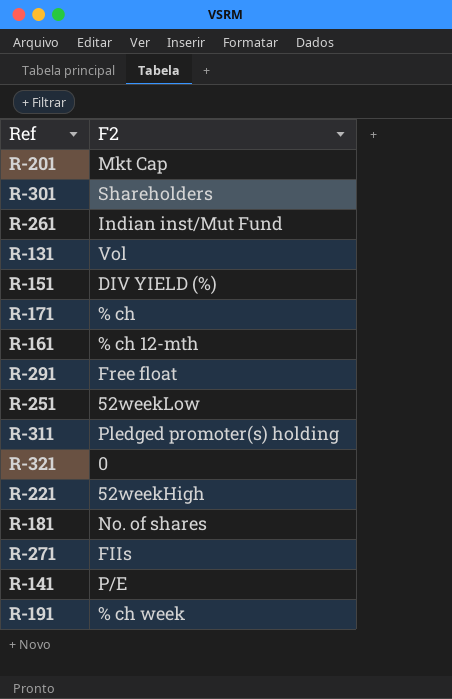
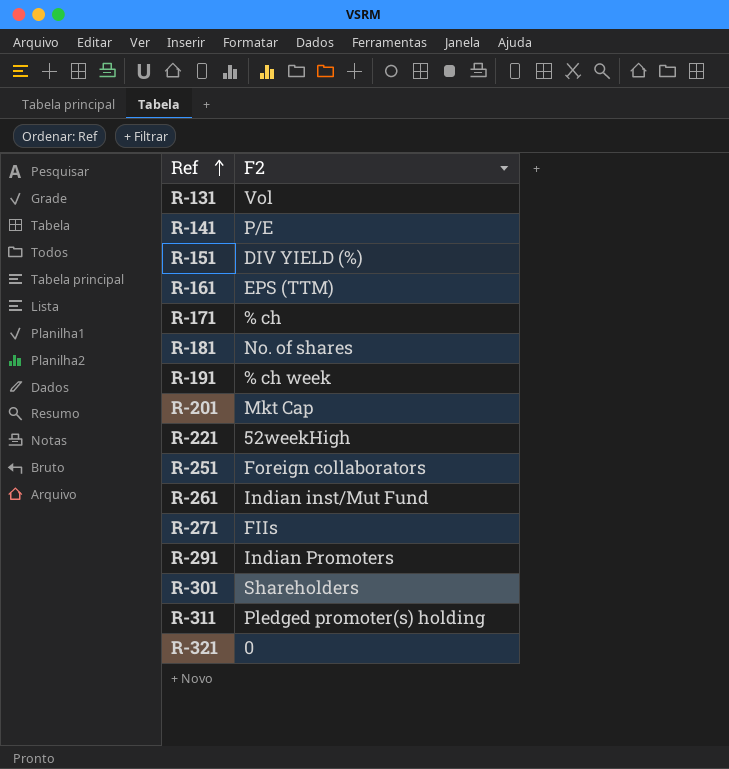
row order: none -> Ref ascending
R-161 | F2: % ch 12-mth -> EPS (TTM)
R-251 | F2: 52weekLow -> Foreign collaborators
R-291 | F2: Free float -> Indian Promoters

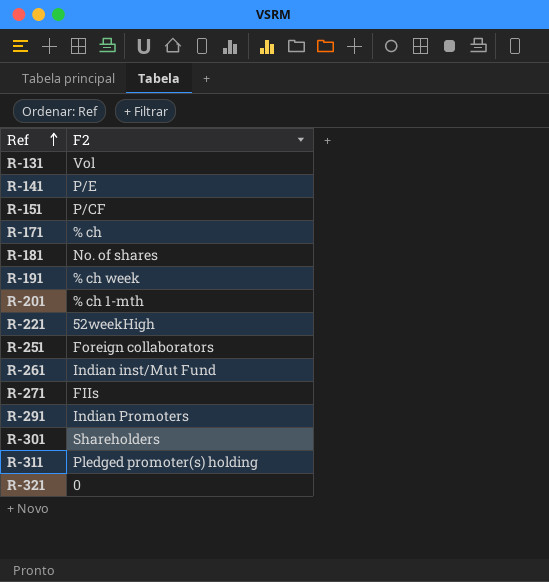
row R-161: EPS (TTM) -> none
R-151 | F2: DIV YIELD (%) -> P/CF
R-201 | F2: Mkt Cap -> % ch 1-mth

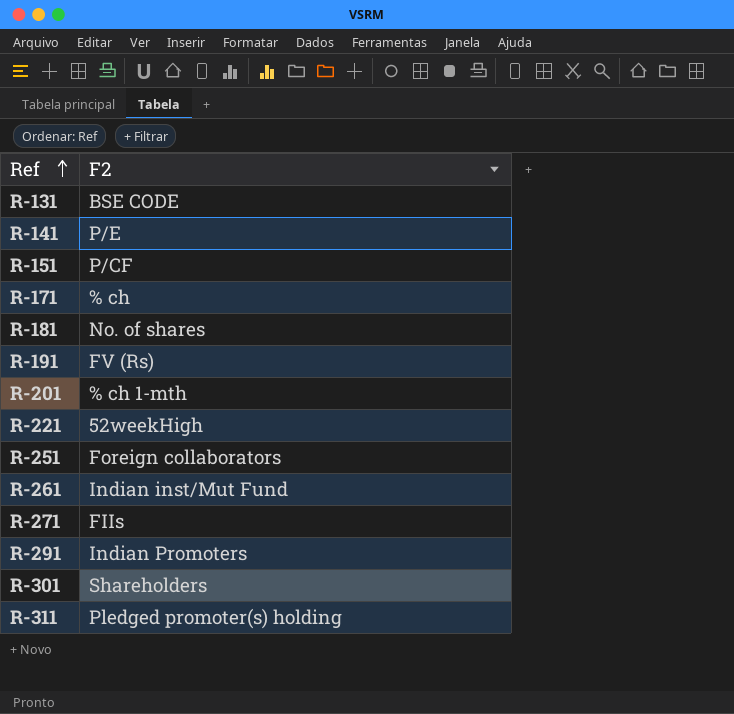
row R-321: 0 -> none
R-131 | F2: Vol -> BSE CODE
R-191 | F2: % ch week -> FV (Rs)

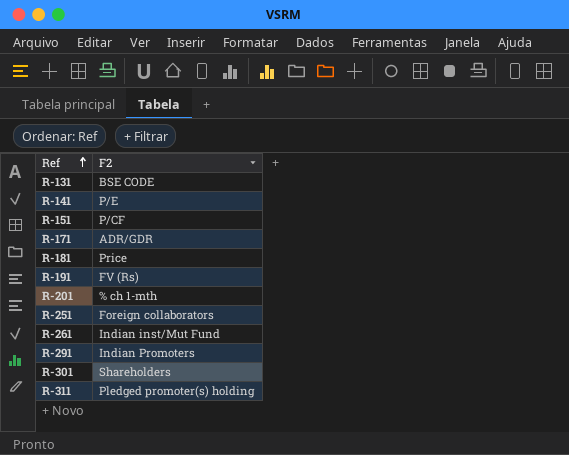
row R-221: 52weekHigh -> none
row R-271: FIIs -> none
R-171 | F2: % ch -> ADR/GDR
R-181 | F2: No. of shares -> Price

